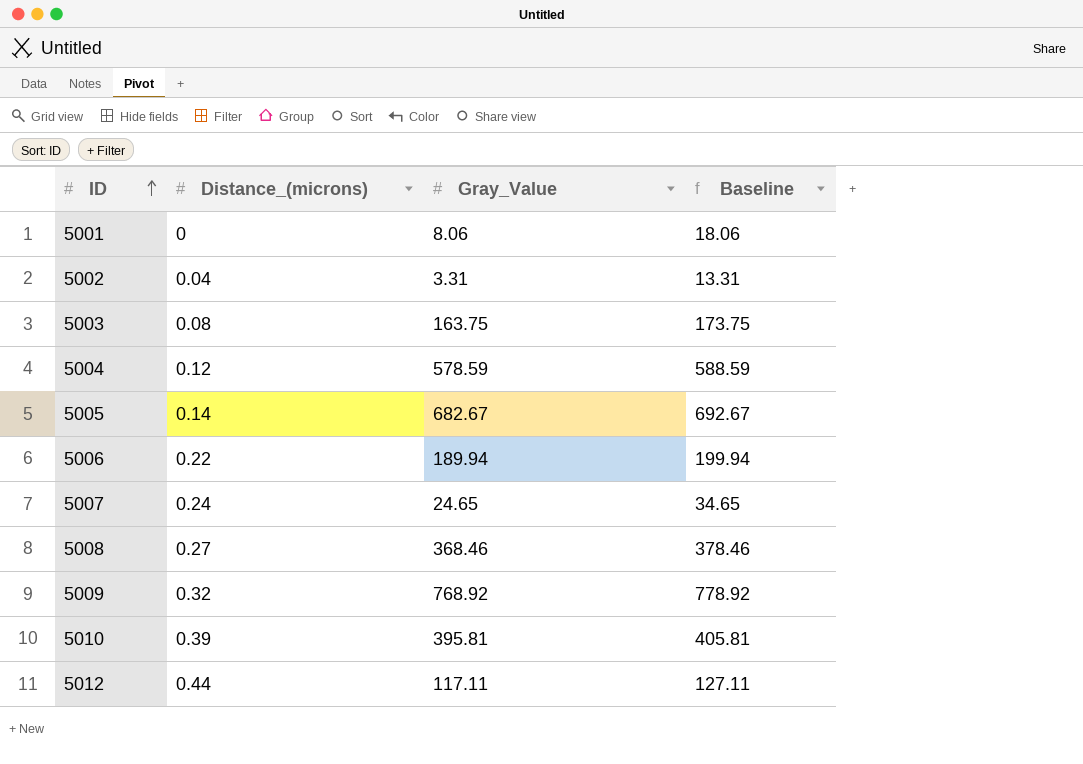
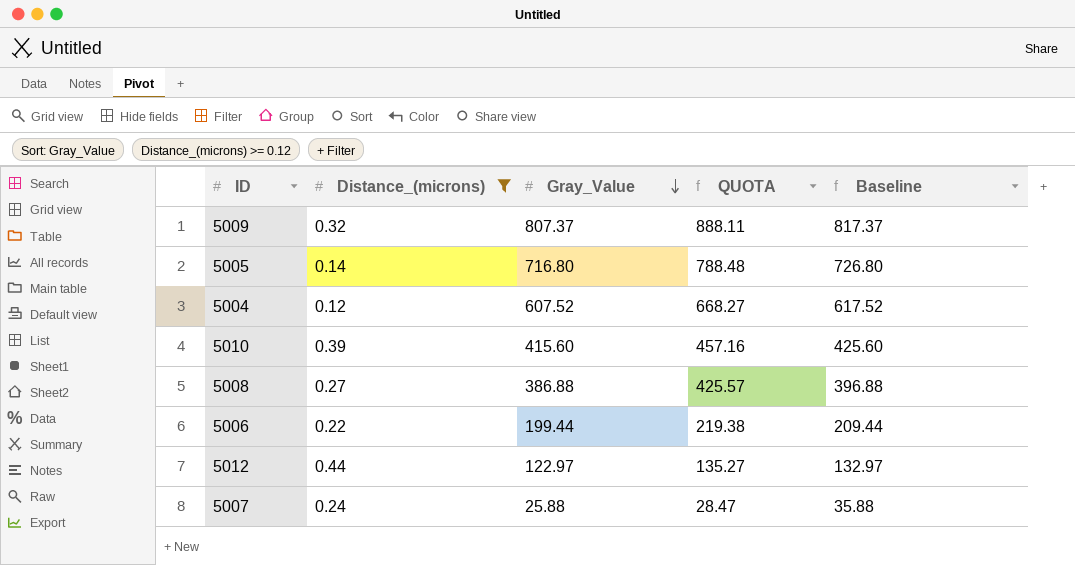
filter: none -> Distance_(microns) >= 0.12
row order: ID ascending -> Gray_Value descending
column QUOTA | formula: none -> [Gray_Value] * 1.1
5009 | Gray_Value: 768.92 -> 807.37
5009 | Baseline: 778.92 -> 817.37
5005 | Gray_Value: 682.67 -> 716.80
5005 | Baseline: 692.67 -> 726.80
5004 | Gray_Value: 578.59 -> 607.52
5004 | Baseline: 588.59 -> 617.52
5010 | Gray_Value: 395.81 -> 415.60
5010 | Baseline: 405.81 -> 425.60
5008 | Gray_Value: 368.46 -> 386.88
5008 | Baseline: 378.46 -> 396.88
5006 | Gray_Value: 189.94 -> 199.44
5006 | Baseline: 199.94 -> 209.44
5012 | Gray_Value: 117.11 -> 122.97
5012 | Baseline: 127.11 -> 132.97
5007 | Gray_Value: 24.65 -> 25.88
5007 | Baseline: 34.65 -> 35.88

